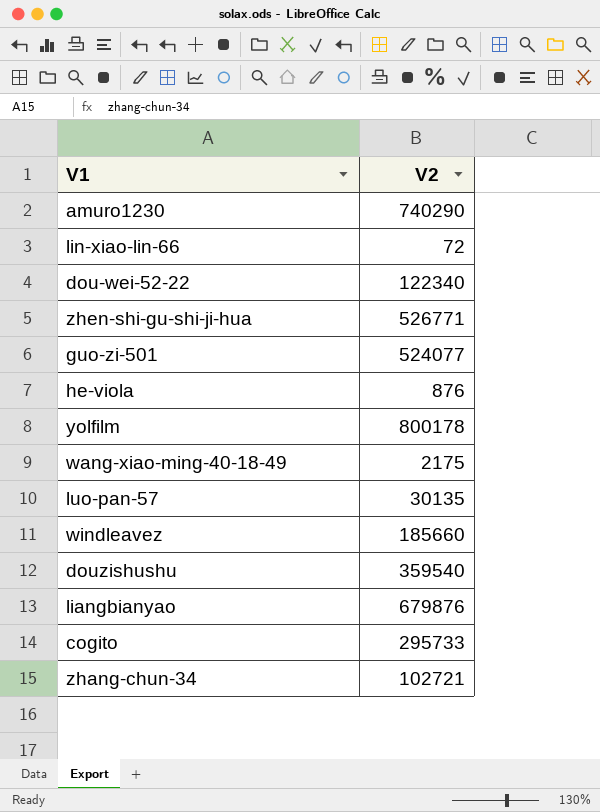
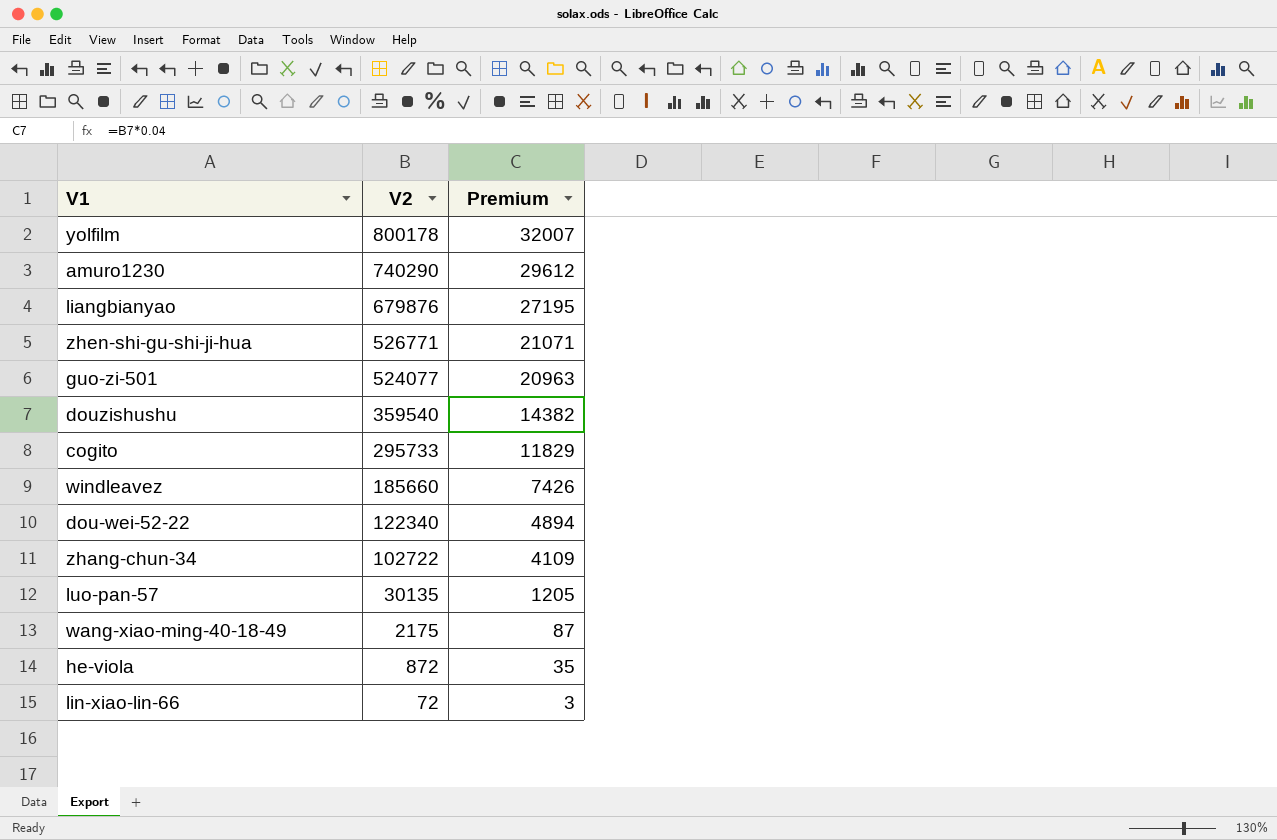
row order: none -> V2 descending
column Premium | formula: none -> [V2] * 0.04
zhang-chun-34 | V2: 102721 -> 102722
he-viola | V2: 876 -> 872

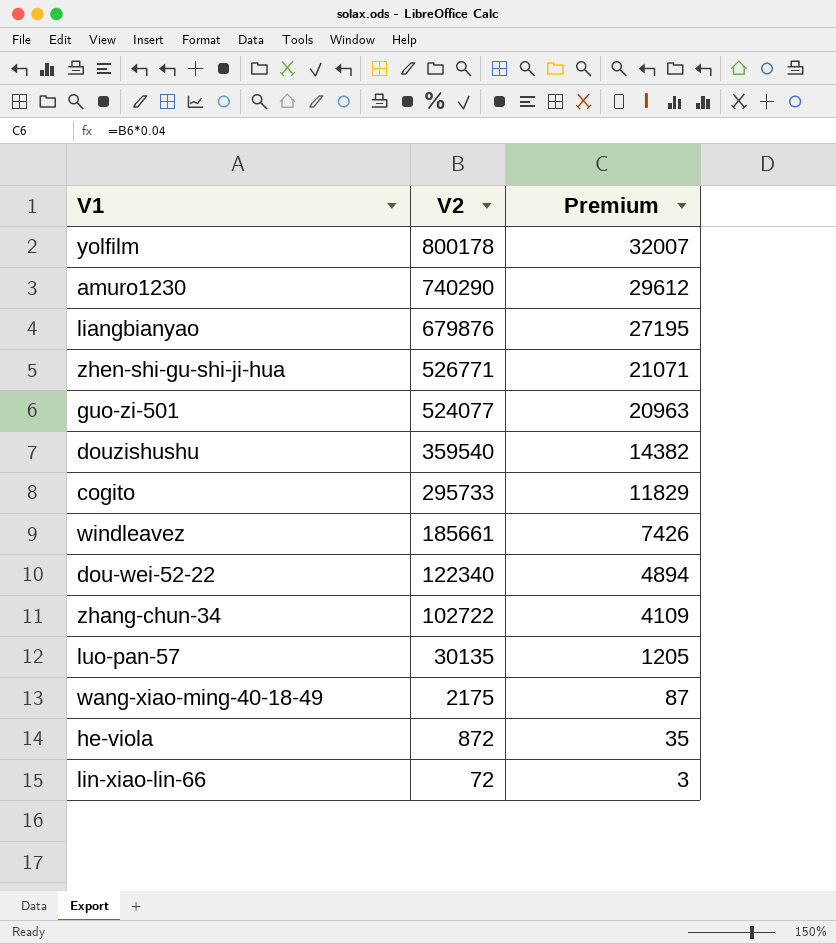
windleavez | V2: 185660 -> 185661

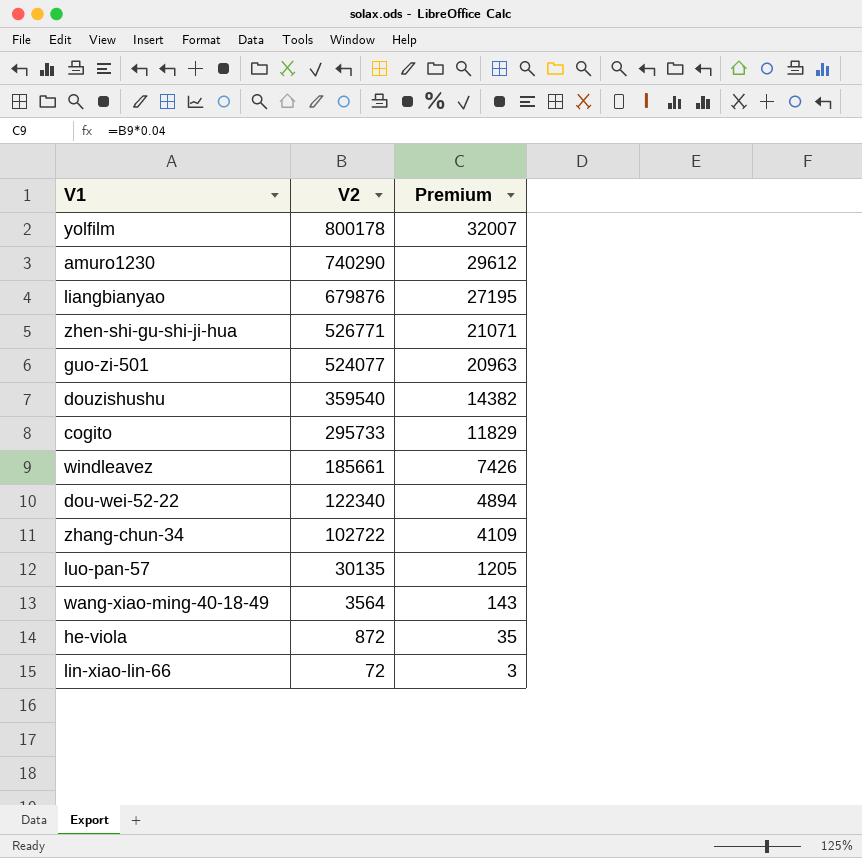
wang-xiao-ming-40-18-49 | V2: 2175 -> 3564
wang-xiao-ming-40-18-49 | Premium: 87 -> 143

